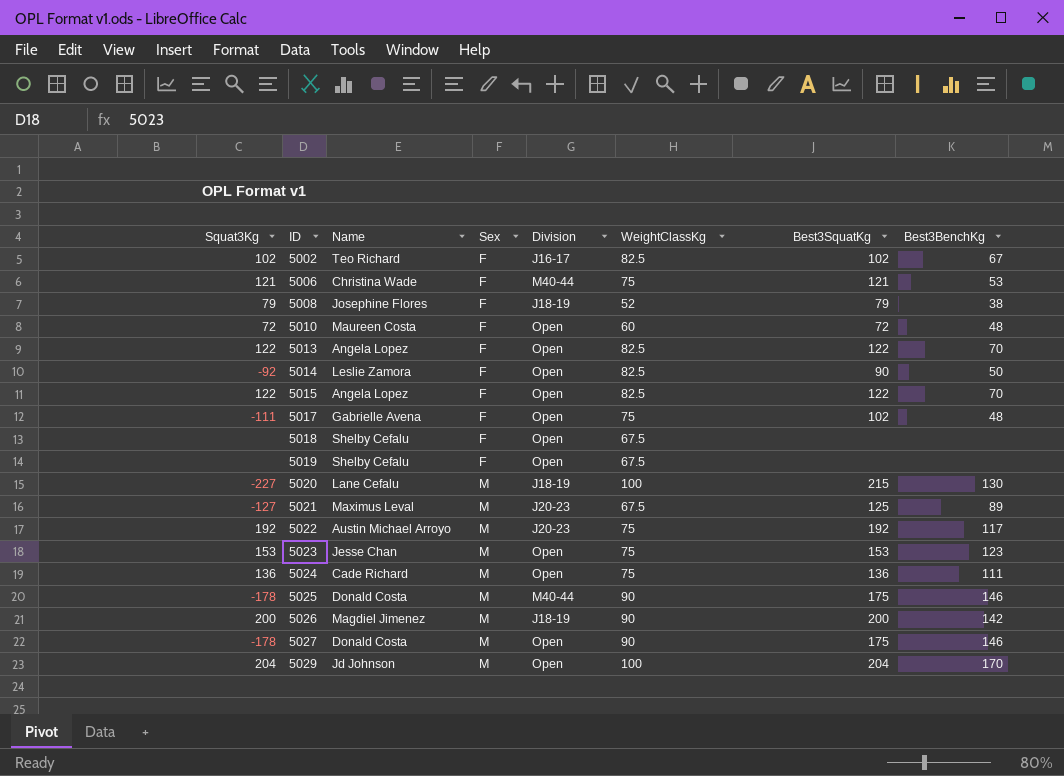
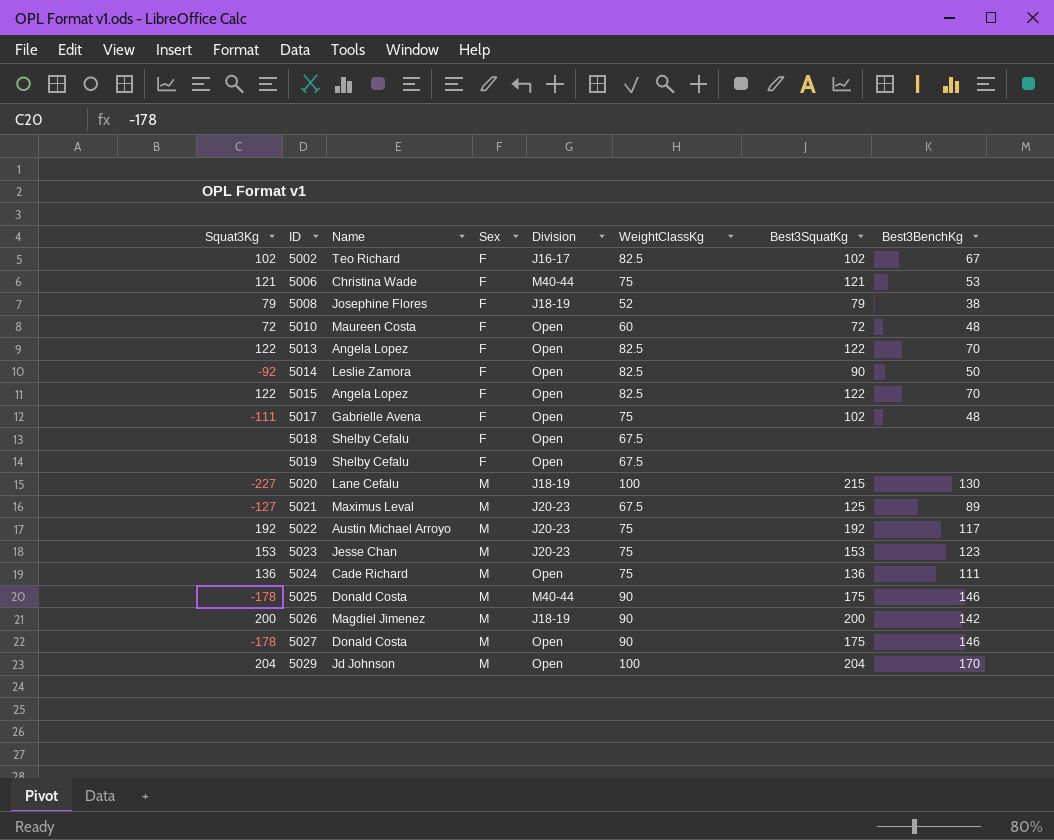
5023 | Division: Open -> J20-23

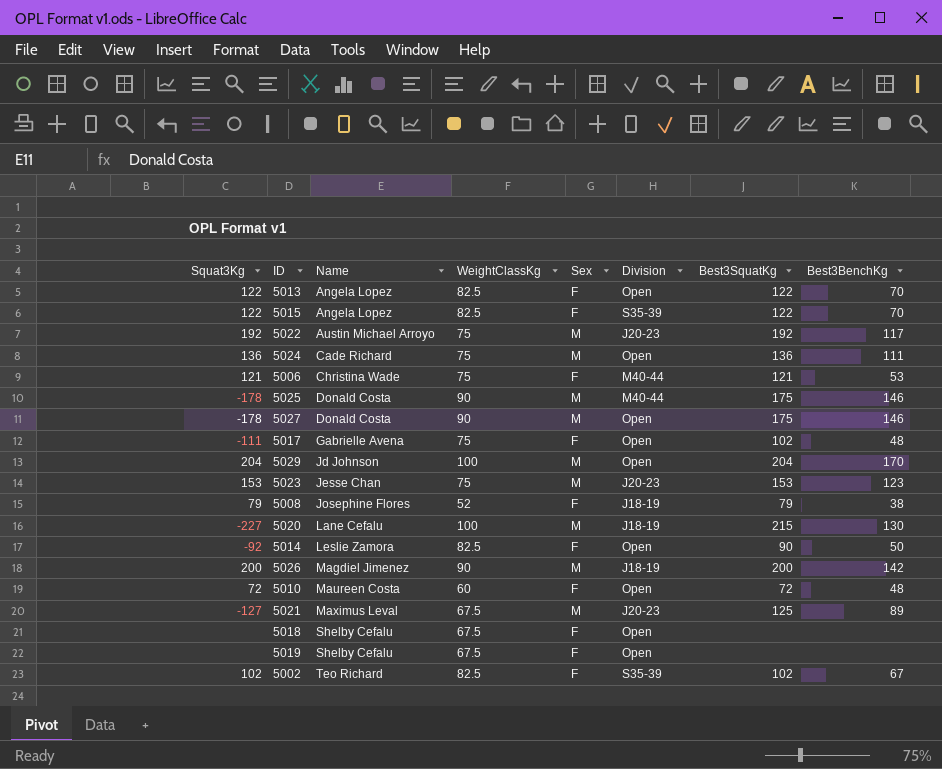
row order: ID ascending -> Name ascending
column WeightClassKg | position: 6 -> 4
5015 | Division: Open -> S35-39
5002 | Division: J16-17 -> S35-39

